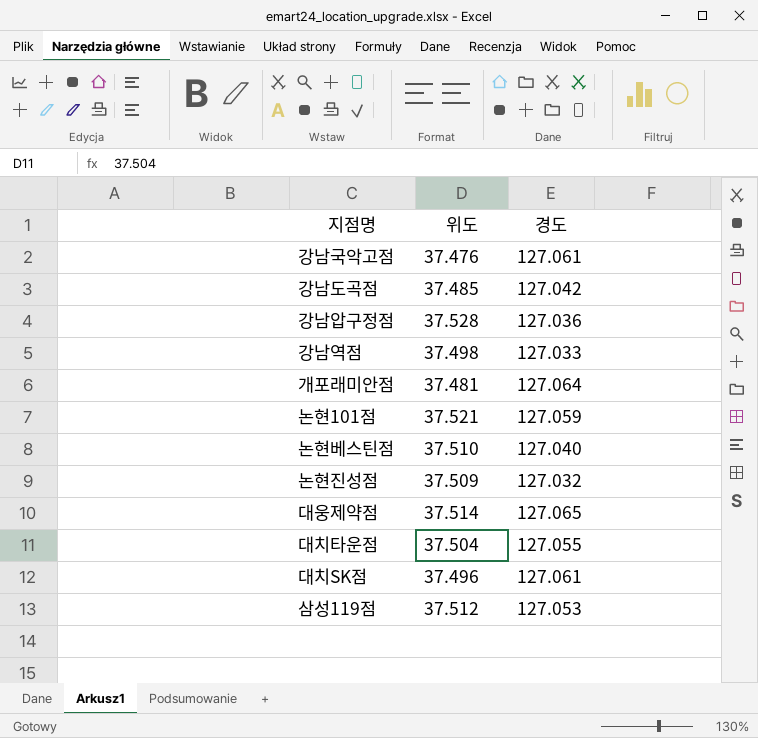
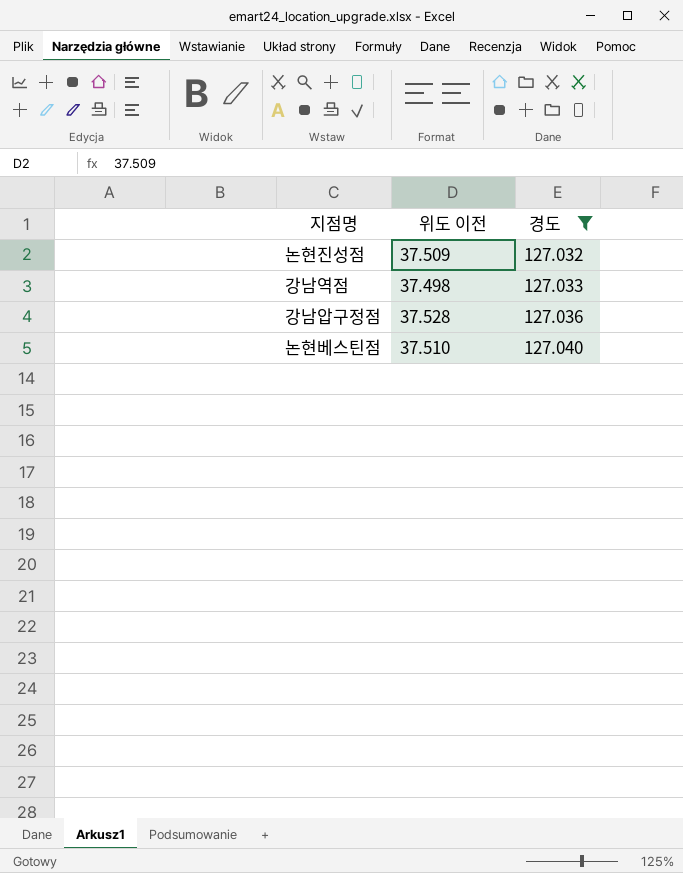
filter: none -> 경도 <= 127.040
row order: none -> 경도 ascending
column name: 위도 -> 위도 이전

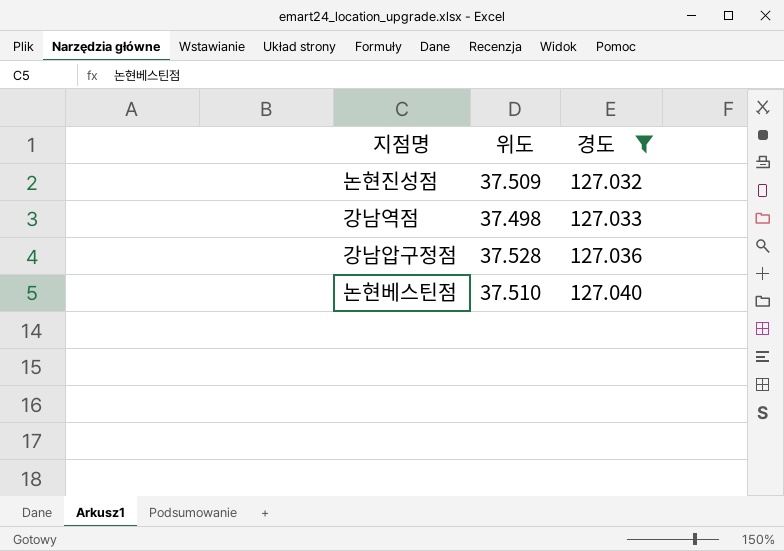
column name: 위도 이전 -> 위도

